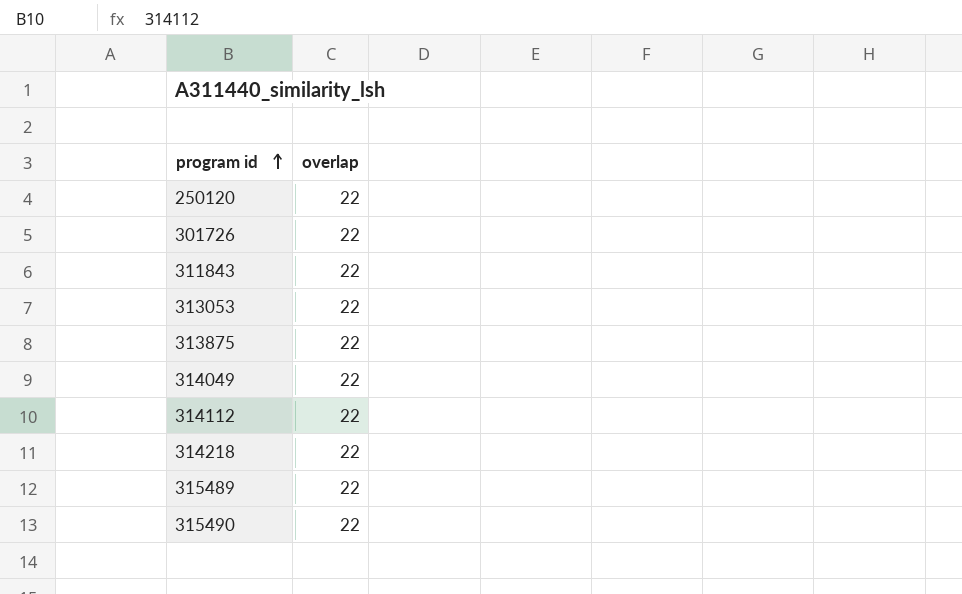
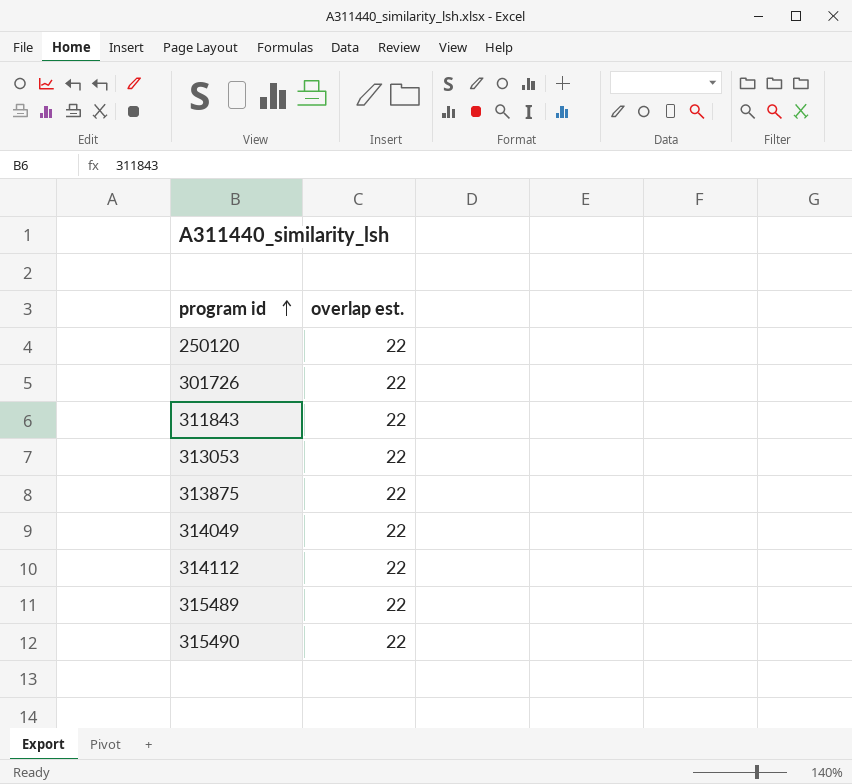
column name: overlap -> overlap est.
row 314218: 22 -> none

